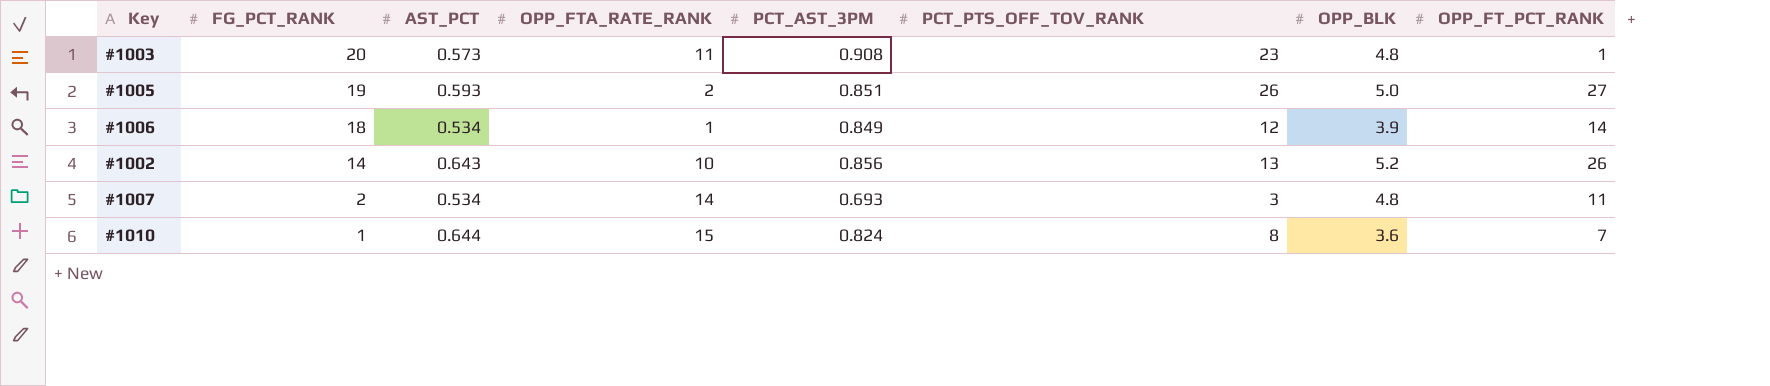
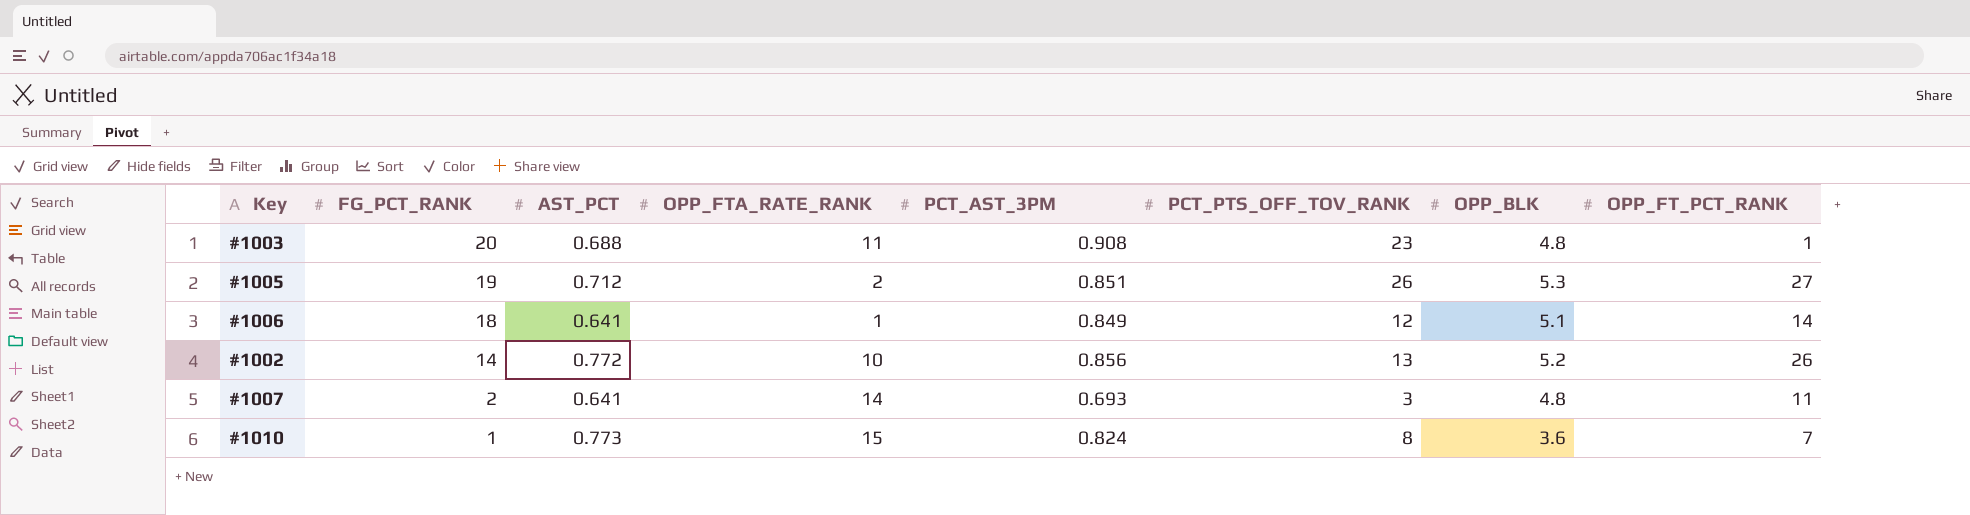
#1003 | AST_PCT: 0.573 -> 0.688
#1005 | AST_PCT: 0.593 -> 0.712
#1005 | OPP_BLK: 5.0 -> 5.3
#1006 | AST_PCT: 0.534 -> 0.641
#1006 | OPP_BLK: 3.9 -> 5.1
#1002 | AST_PCT: 0.643 -> 0.772
#1007 | AST_PCT: 0.534 -> 0.641
#1010 | AST_PCT: 0.644 -> 0.773

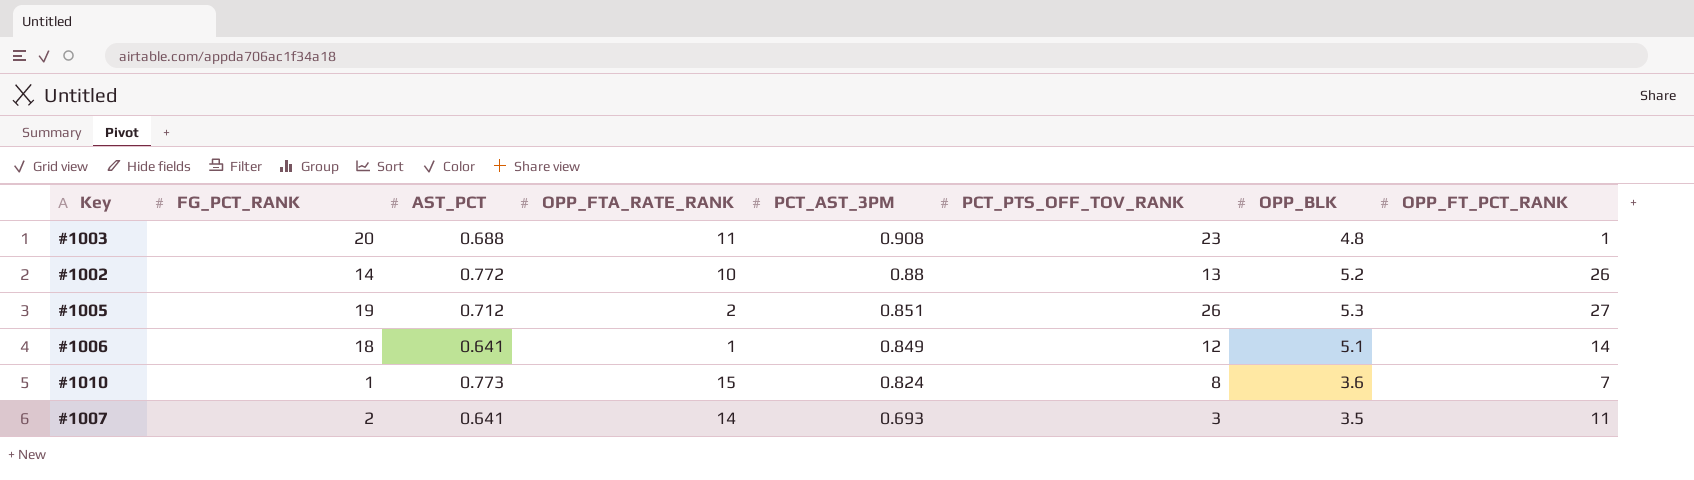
row order: FG_PCT_RANK descending -> PCT_AST_3PM descending
#1002 | PCT_AST_3PM: 0.856 -> 0.88
#1007 | OPP_BLK: 4.8 -> 3.5

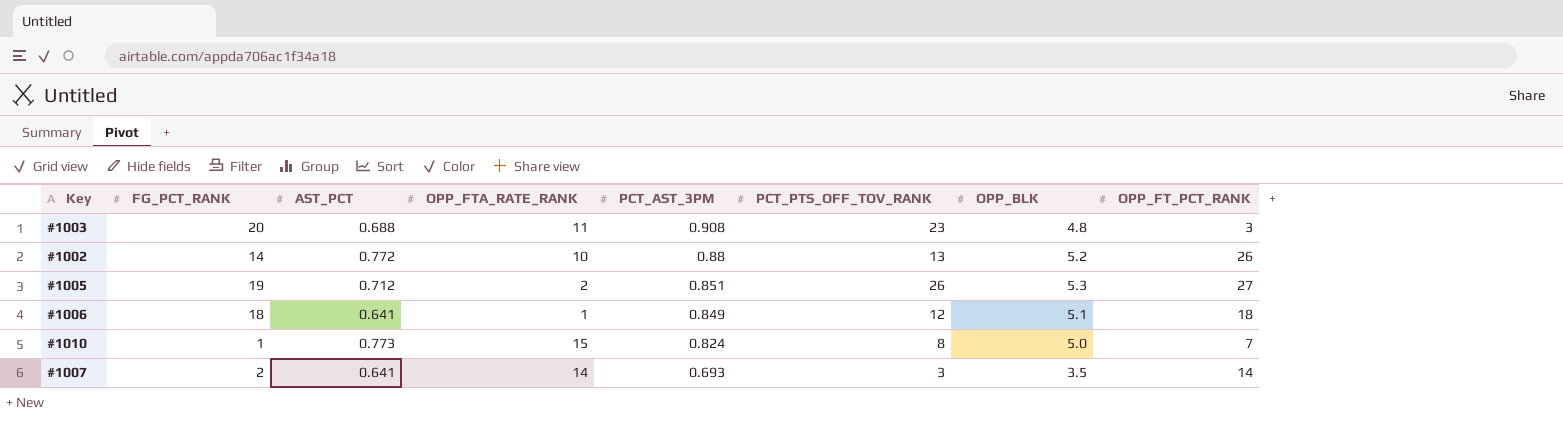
#1003 | OPP_FT_PCT_RANK: 1 -> 3
#1006 | OPP_FT_PCT_RANK: 14 -> 18
#1010 | OPP_BLK: 3.6 -> 5.0
#1007 | OPP_FT_PCT_RANK: 11 -> 14

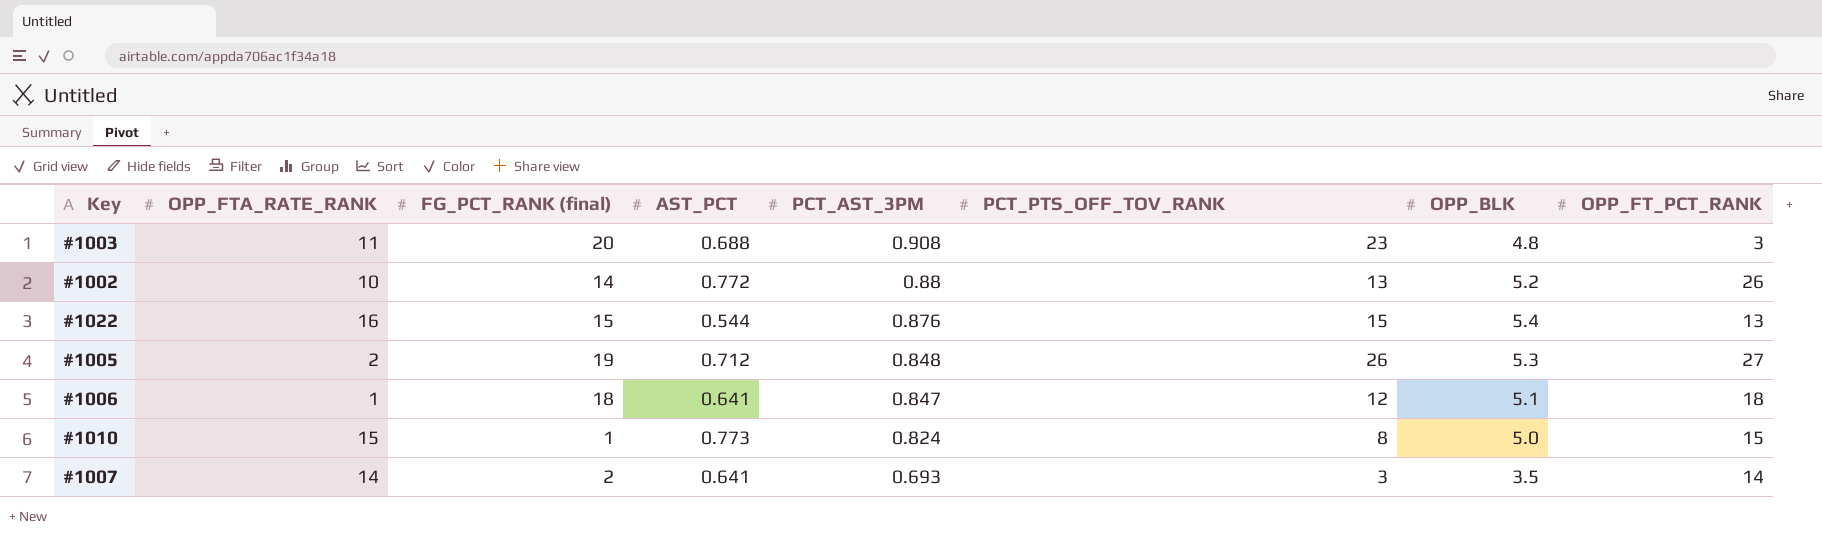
column OPP_FTA_RATE_RANK | position: 4 -> 2
column name: FG_PCT_RANK -> FG_PCT_RANK (final)
row #1022: none -> 16 | 15 | 0.544 | 0.876 | 15 | 5.4 | 13
#1005 | PCT_AST_3PM: 0.851 -> 0.848
#1006 | PCT_AST_3PM: 0.849 -> 0.847
#1010 | OPP_FT_PCT_RANK: 7 -> 15

